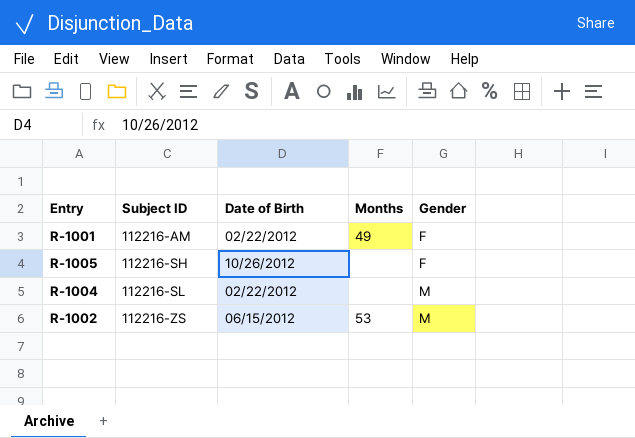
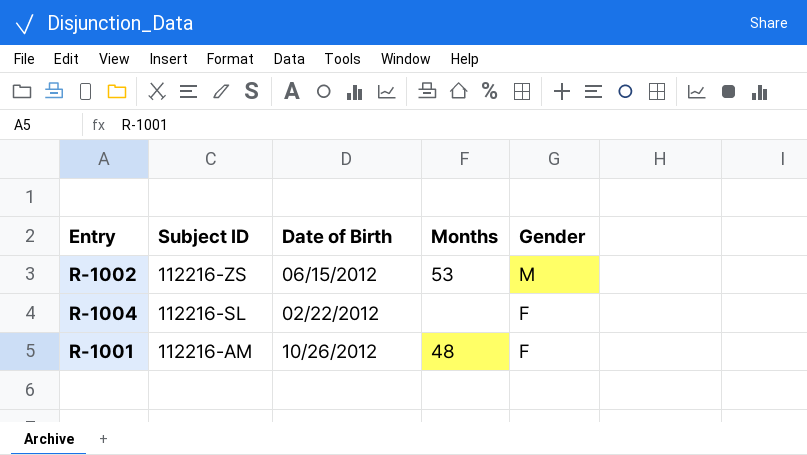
row order: Subject ID ascending -> Subject ID descending
row R-1005: 112216-SH | 10/26/2012 | none | F -> none
R-1004 | Gender: M -> F
R-1001 | Date of Birth: 02/22/2012 -> 10/26/2012
R-1001 | Months: 49 -> 48

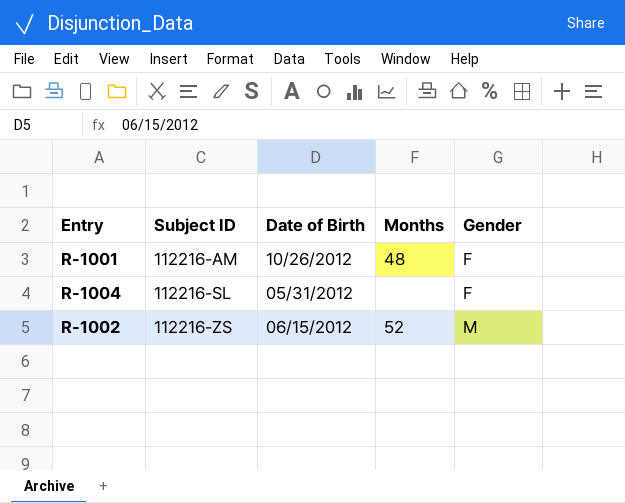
row order: Subject ID descending -> Subject ID ascending
R-1004 | Date of Birth: 02/22/2012 -> 05/31/2012
R-1002 | Months: 53 -> 52

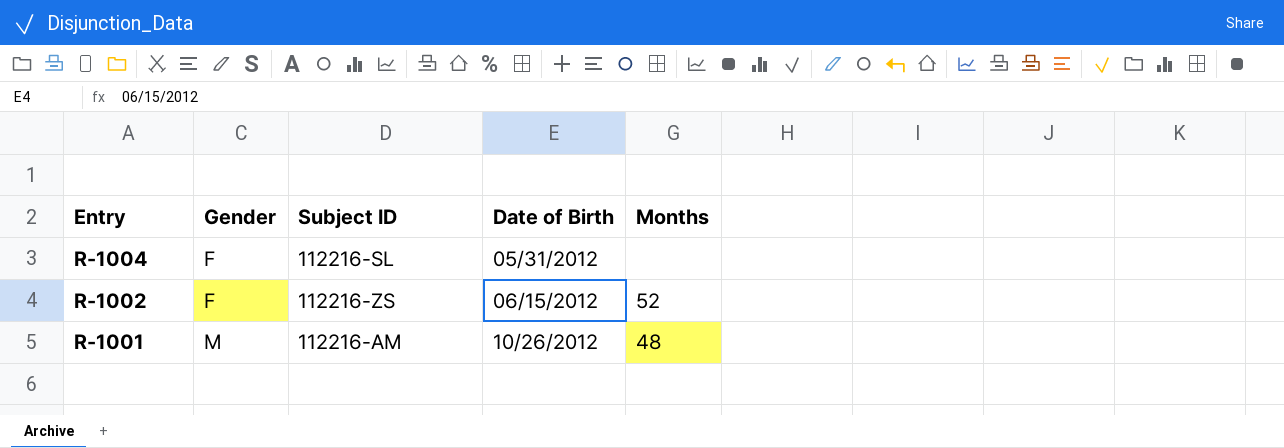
row order: Subject ID ascending -> Entry descending
column Gender | position: 5 -> 2
R-1002 | Gender: M -> F
R-1001 | Gender: F -> M

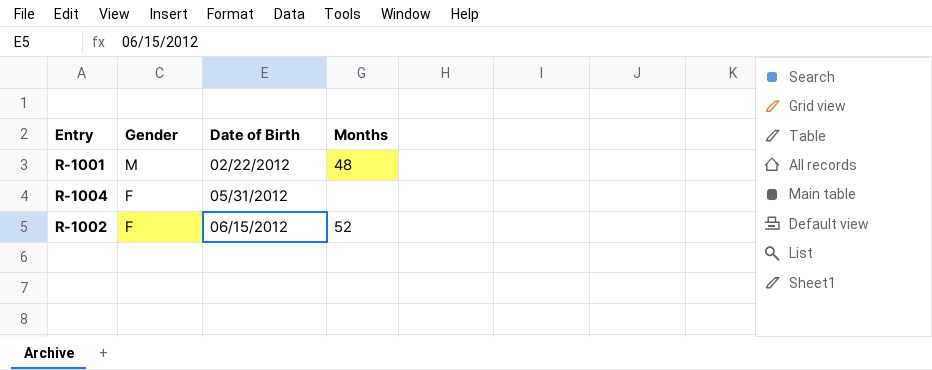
row order: Entry descending -> Gender descending
column Subject ID | position: 3 -> none
R-1001 | Date of Birth: 10/26/2012 -> 02/22/2012

